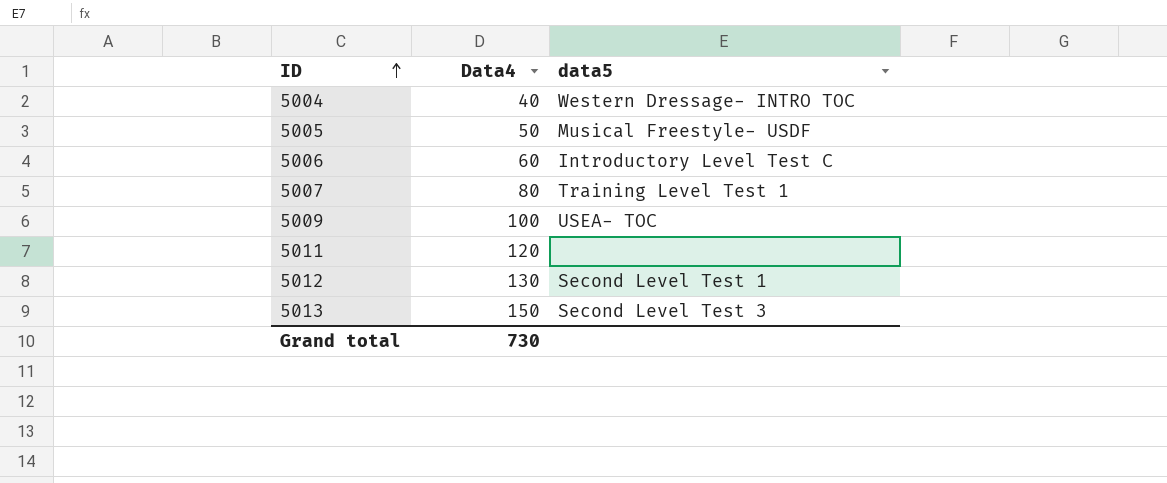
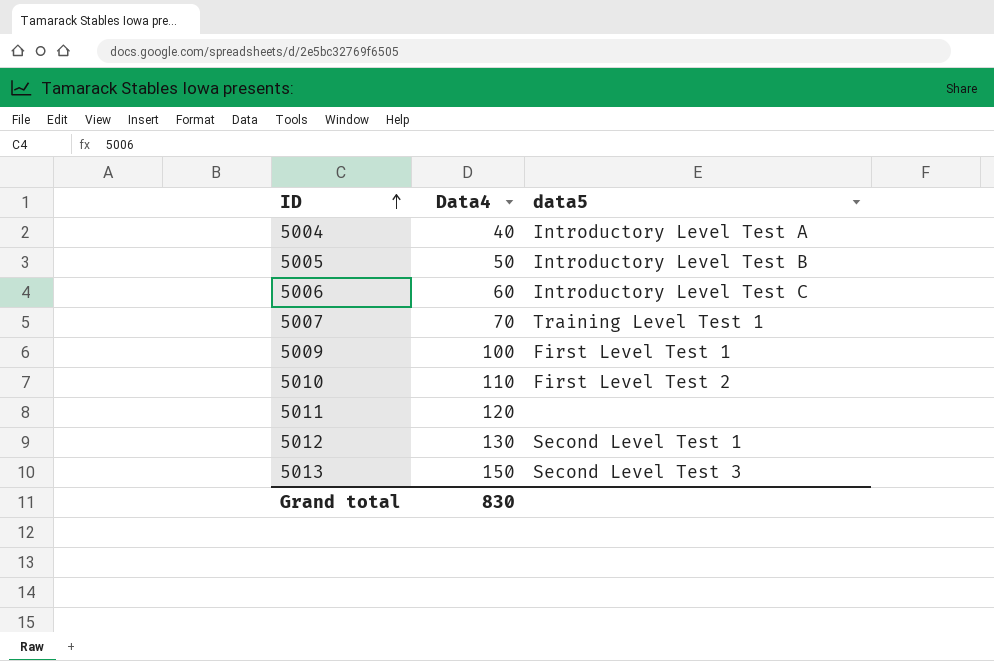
5004 | data5: Western Dressage- INTRO TOC -> Introductory Level Test A
5005 | data5: Musical Freestyle- USDF -> Introductory Level Test B
5007 | Data4: 80 -> 70
5009 | data5: USEA- TOC -> First Level Test 1
row 5010: none -> 110 | First Level Test 2
Grand total | Data4: 730 -> 830

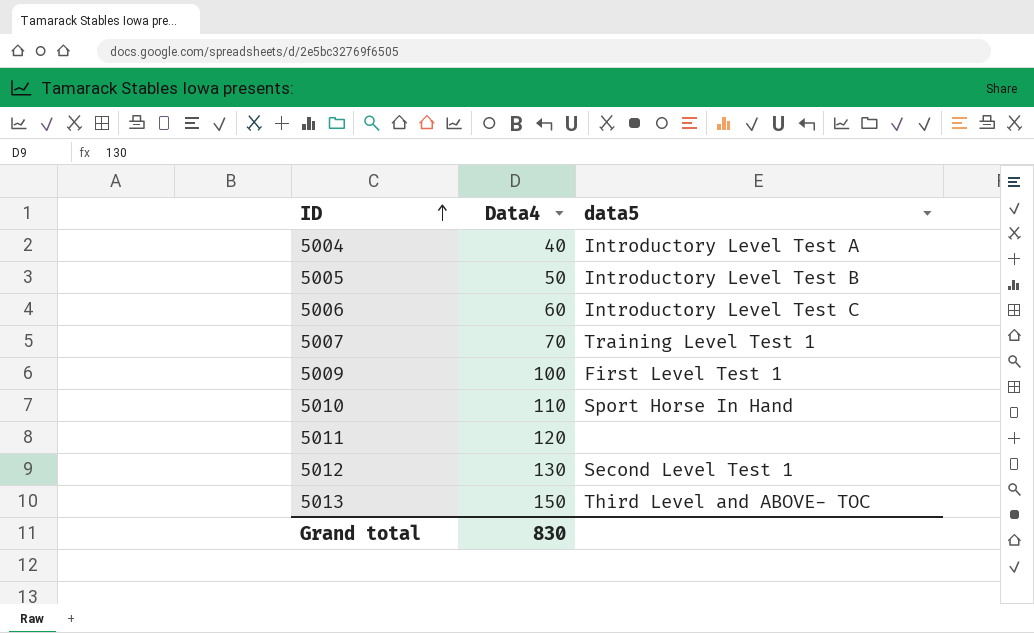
5010 | data5: First Level Test 2 -> Sport Horse In Hand
5013 | data5: Second Level Test 3 -> Third Level and ABOVE- TOC

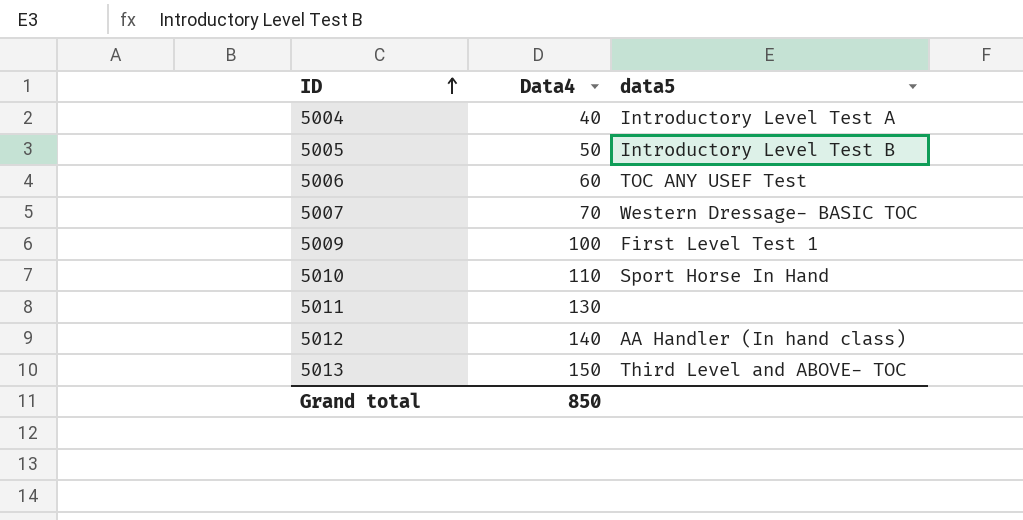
5006 | data5: Introductory Level Test C -> TOC ANY USEF Test
5007 | data5: Training Level Test 1 -> Western Dressage- BASIC TOC
5011 | Data4: 120 -> 130
5012 | Data4: 130 -> 140
5012 | data5: Second Level Test 1 -> AA Handler (In hand class)
Grand total | Data4: 830 -> 850

